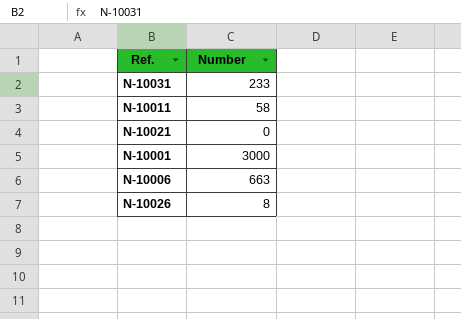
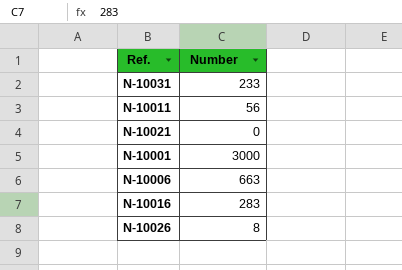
N-10011 | Number: 58 -> 56
row N-10016: none -> 283

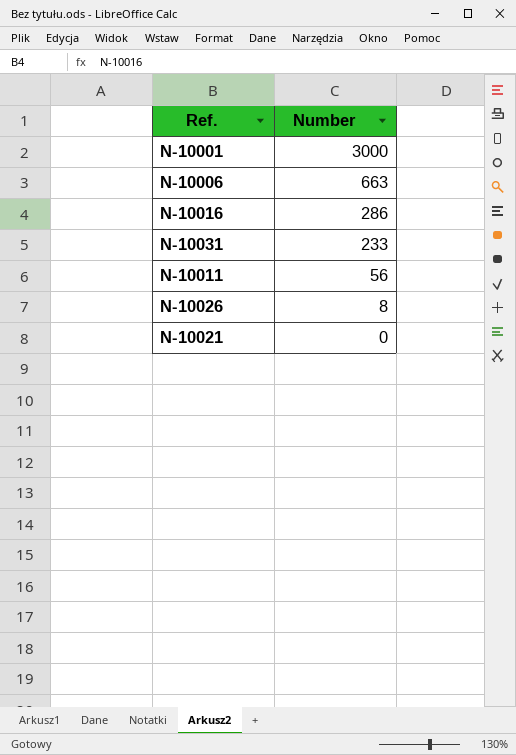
row order: none -> Number descending
N-10016 | Number: 283 -> 286

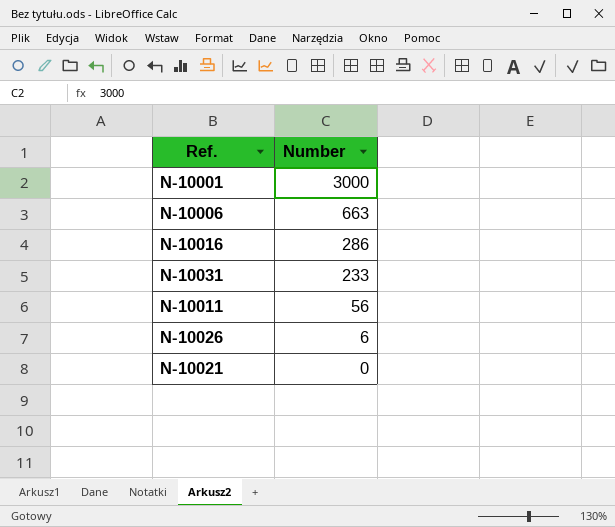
N-10026 | Number: 8 -> 6

